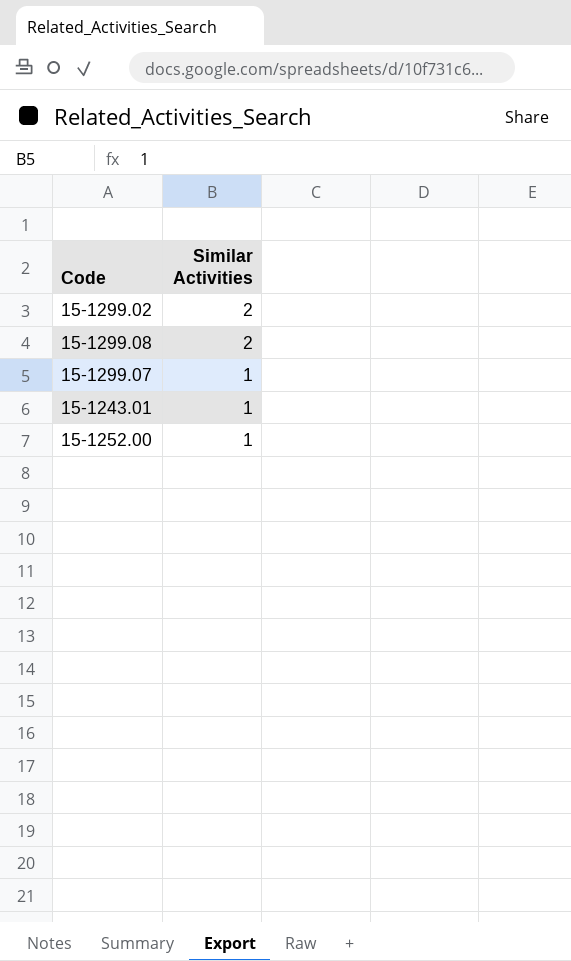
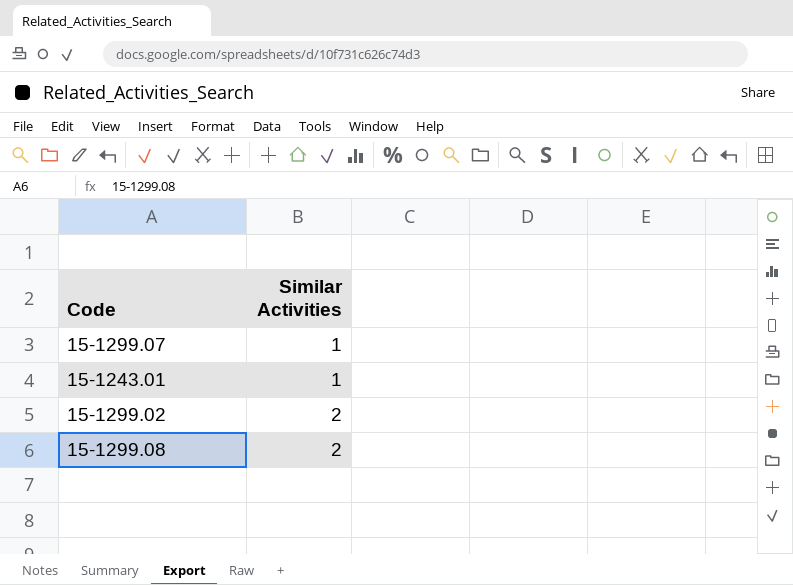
row order: Similar Activities descending -> Similar Activities ascending
row 15-1252.00: 1 -> none

